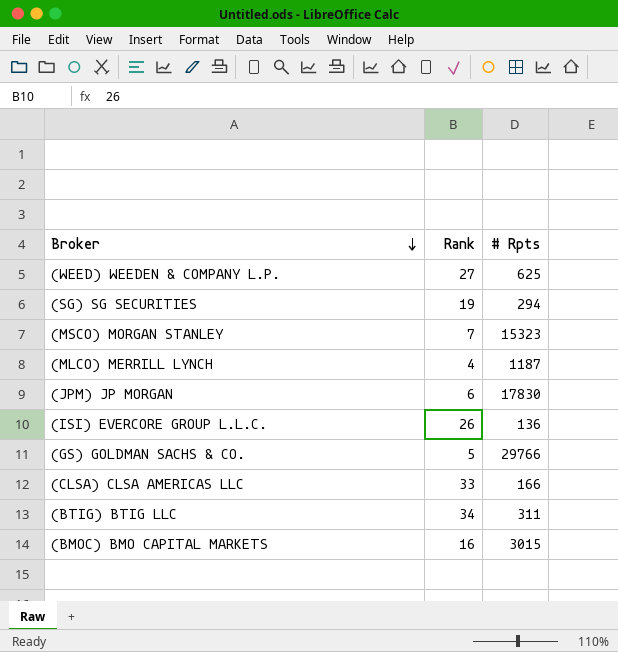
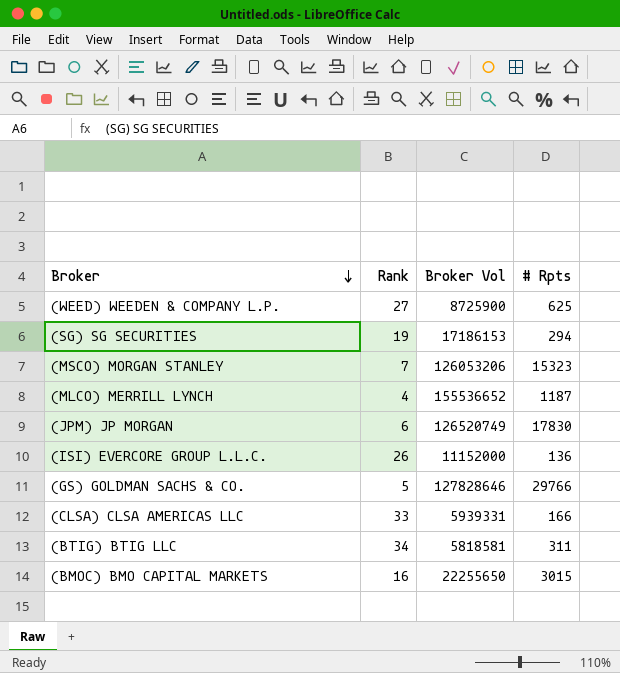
column Broker Vol | position: none -> 3

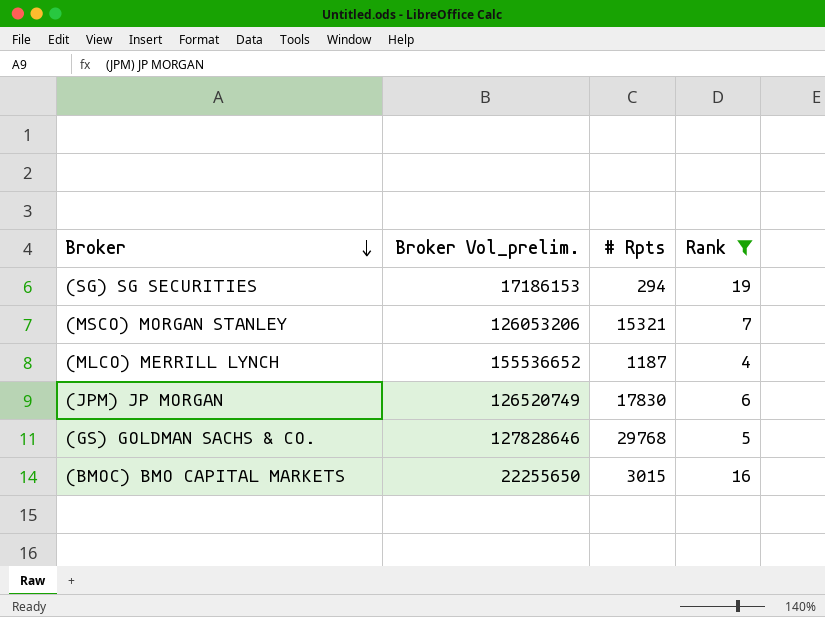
filter: none -> Rank <= 19
column name: Broker Vol -> Broker Vol_prelim.
column Rank | position: 2 -> 4
(MSCO) MORGAN STANLEY | # Rpts: 15323 -> 15321
(GS) GOLDMAN SACHS & CO. | # Rpts: 29766 -> 29768

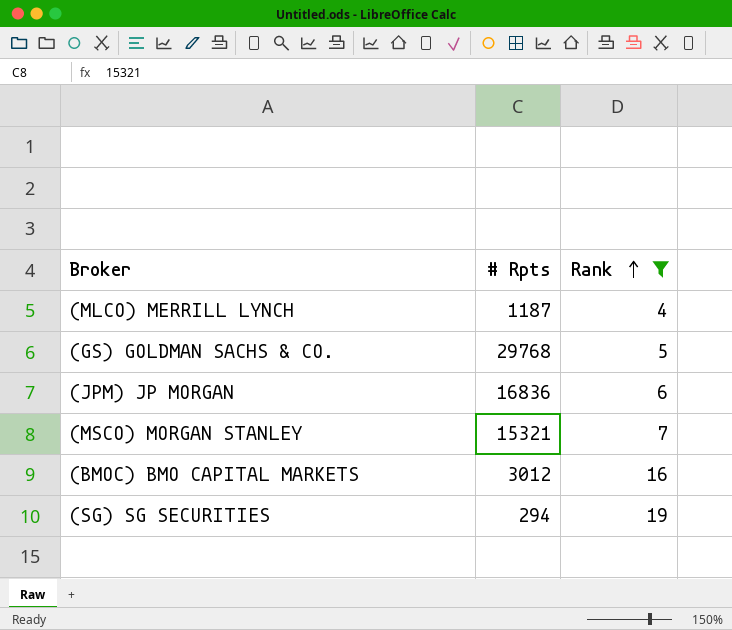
row order: Broker descending -> Rank ascending
column Broker Vol_prelim. | position: 2 -> none
(JPM) JP MORGAN | # Rpts: 17830 -> 16836
(BMOC) BMO CAPITAL MARKETS | # Rpts: 3015 -> 3012

